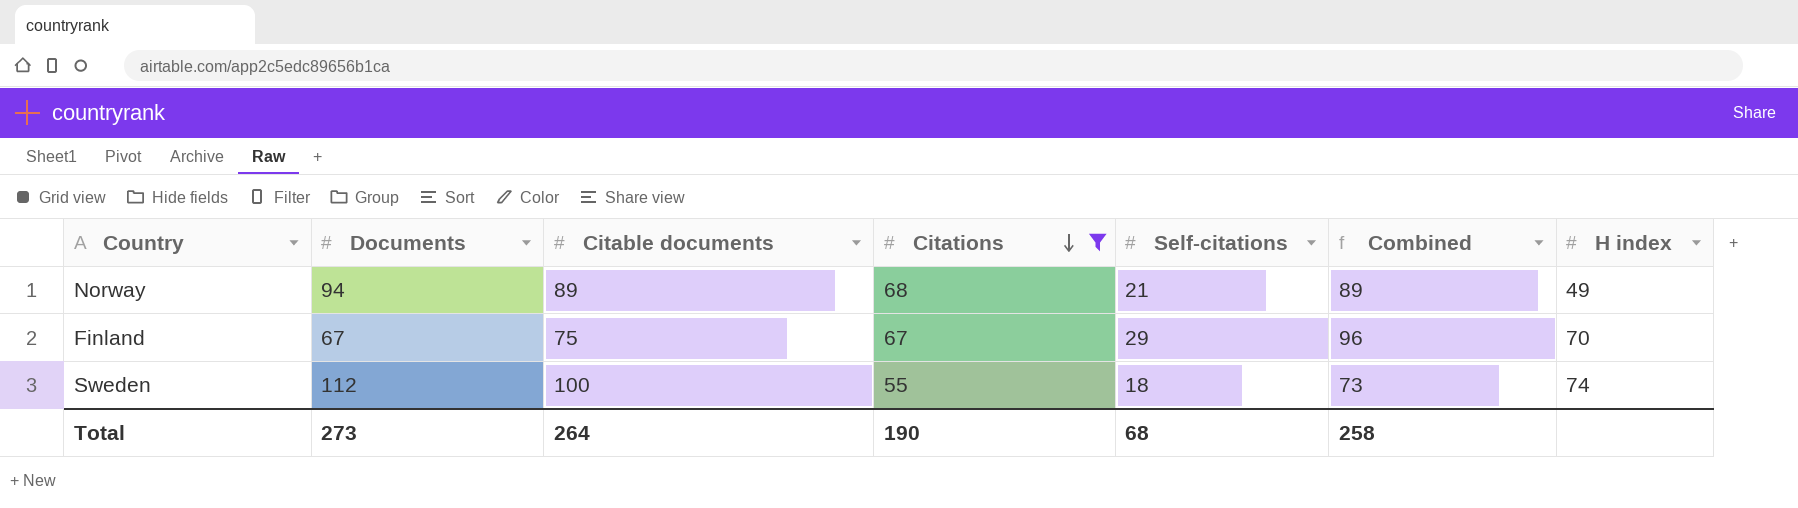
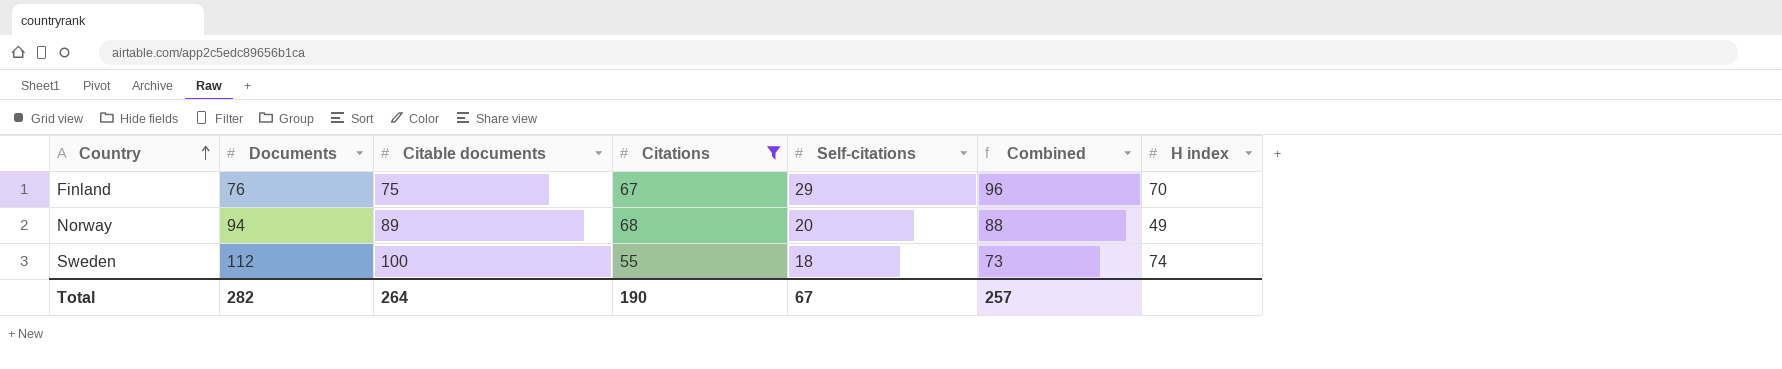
row order: Citations descending -> Country ascending
Finland | Documents: 67 -> 76
Norway | Self-citations: 21 -> 20
Norway | Combined: 89 -> 88
Total | Documents: 273 -> 282
Total | Self-citations: 68 -> 67
Total | Combined: 258 -> 257

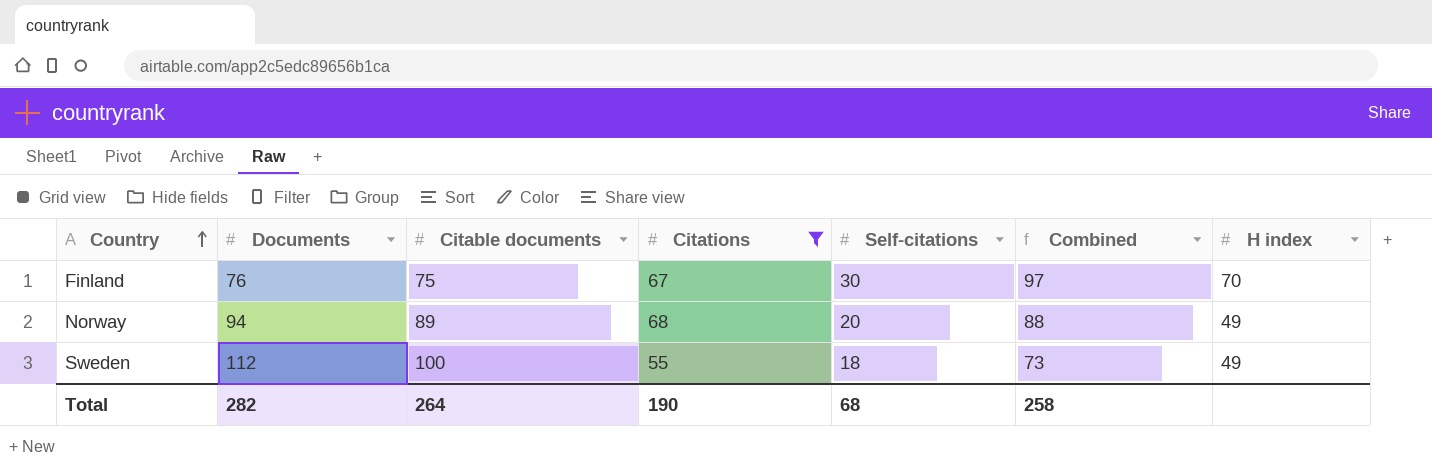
Finland | Self-citations: 29 -> 30
Finland | Combined: 96 -> 97
Sweden | H index: 74 -> 49
Total | Self-citations: 67 -> 68
Total | Combined: 257 -> 258

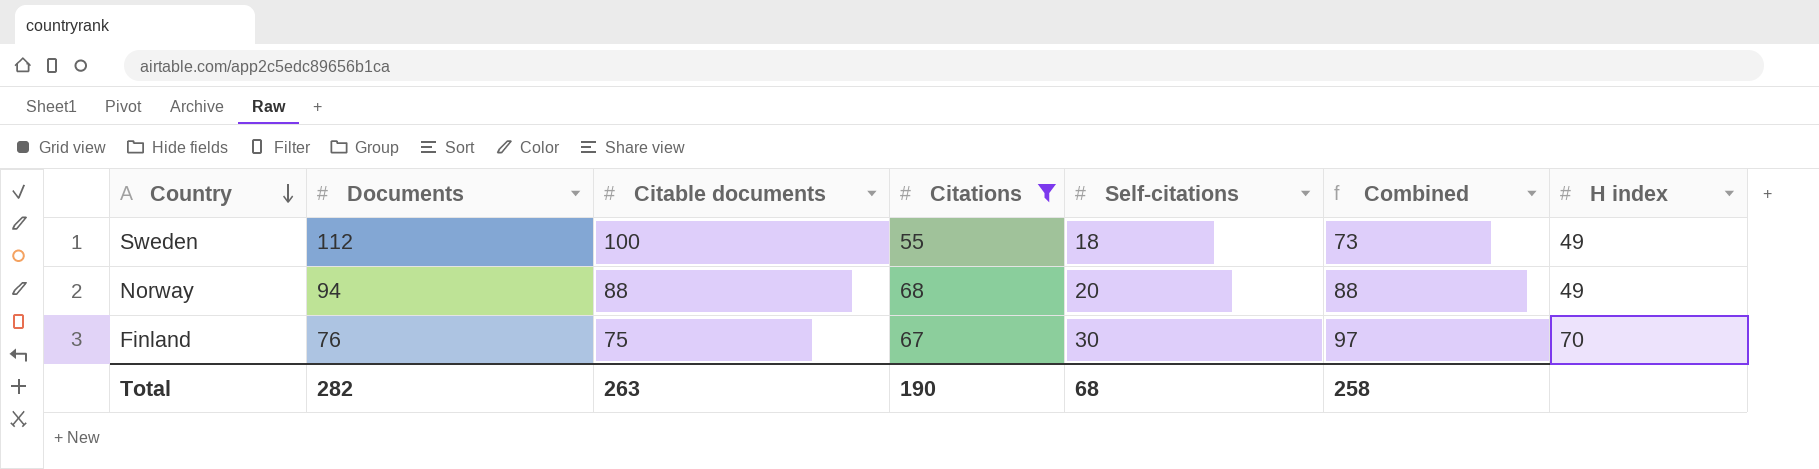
row order: Country ascending -> Country descending
Norway | Citable documents: 89 -> 88
Total | Citable documents: 264 -> 263

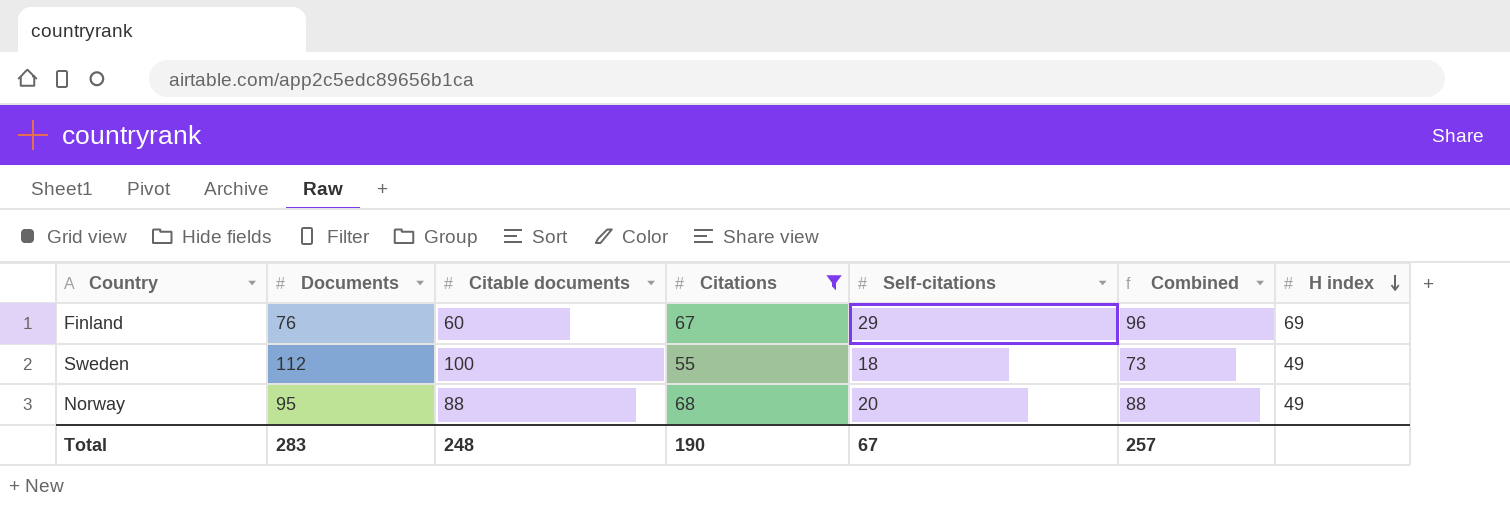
row order: Country descending -> H index descending
Finland | Citable documents: 75 -> 60
Finland | Self-citations: 30 -> 29
Finland | Combined: 97 -> 96
Finland | H index: 70 -> 69
Norway | Documents: 94 -> 95
Total | Documents: 282 -> 283
Total | Citable documents: 263 -> 248
Total | Self-citations: 68 -> 67
Total | Combined: 258 -> 257

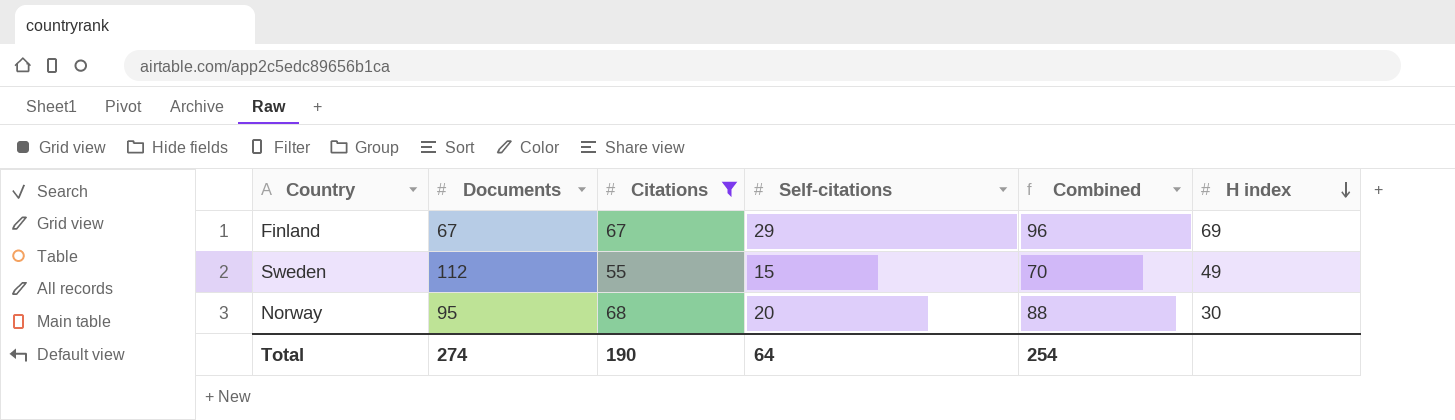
column Citable documents | position: 3 -> none
Finland | Documents: 76 -> 67
Sweden | Self-citations: 18 -> 15
Sweden | Combined: 73 -> 70
Norway | H index: 49 -> 30
Total | Documents: 283 -> 274
Total | Self-citations: 67 -> 64
Total | Combined: 257 -> 254

